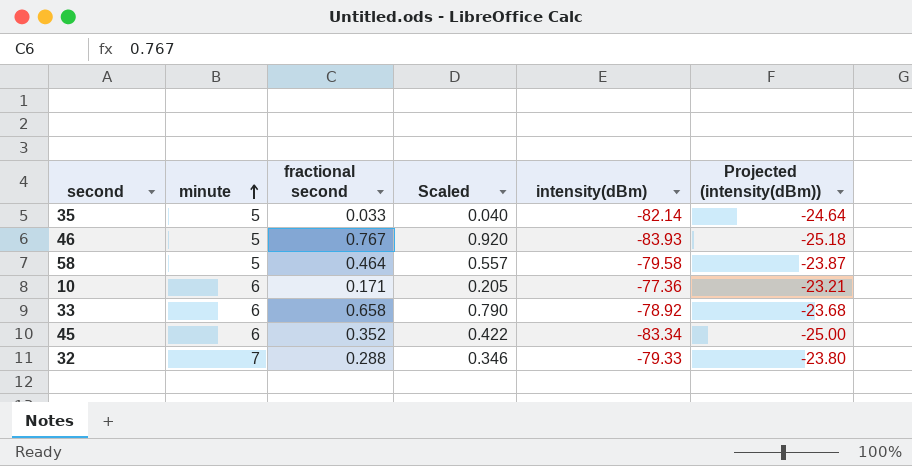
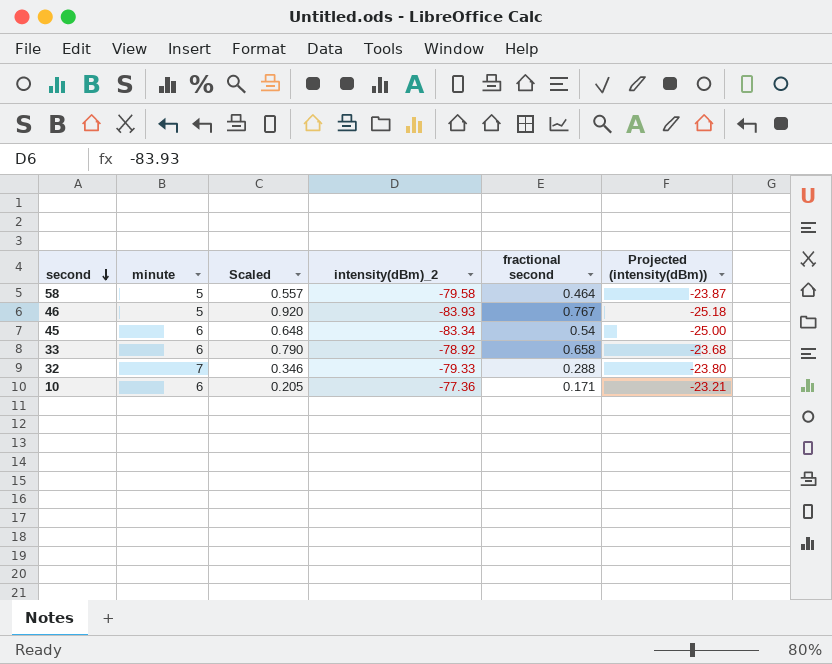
row order: minute ascending -> second descending
column name: intensity(dBm) -> intensity(dBm)_2
column fractional second | position: 3 -> 5
row 35: 5 | 0.033 | 0.040 | -82.14 | -24.64 -> none
45 | Scaled: 0.422 -> 0.648
45 | fractional second: 0.352 -> 0.54

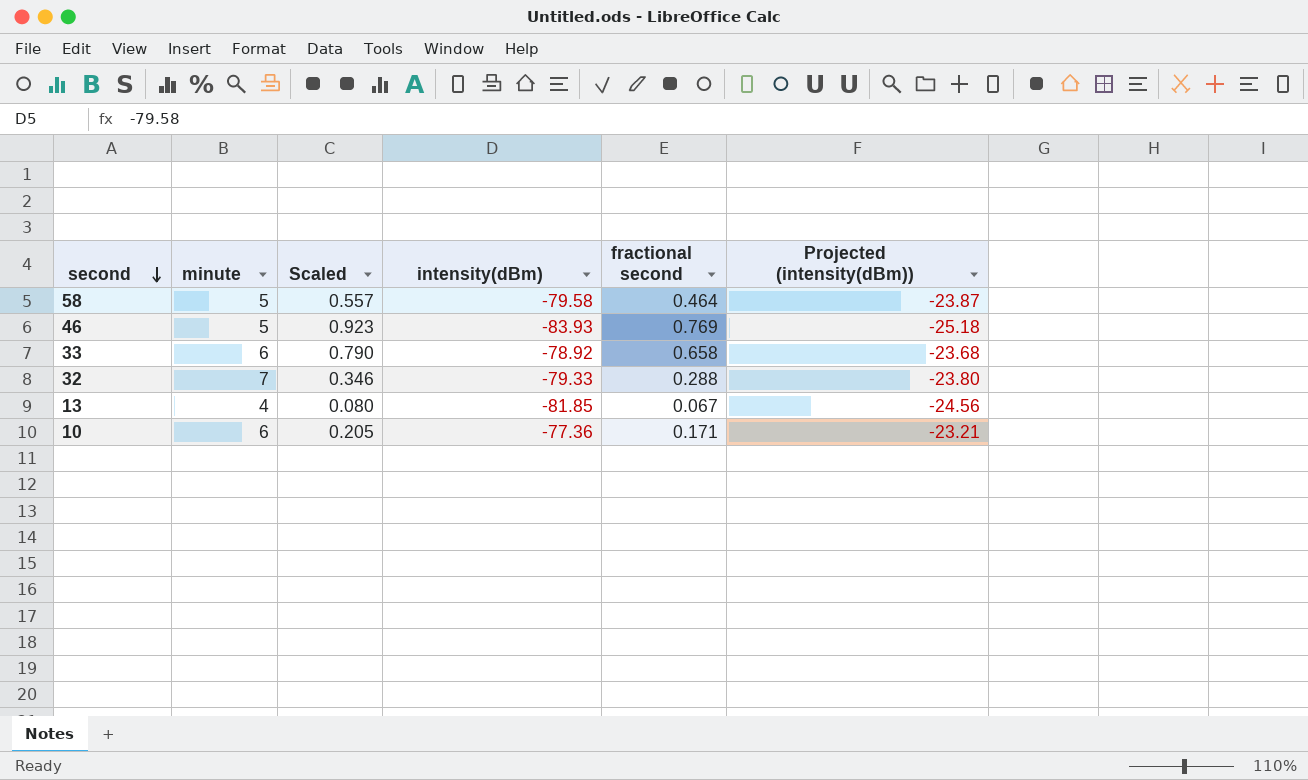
column name: intensity(dBm)_2 -> intensity(dBm)
row 45: 6 | 0.648 | -83.34 | 0.54 | -25.00 -> none
46 | Scaled: 0.920 -> 0.923
46 | fractional second: 0.767 -> 0.769
row 13: none -> 4 | 0.080 | -81.85 | 0.067 | -24.56

